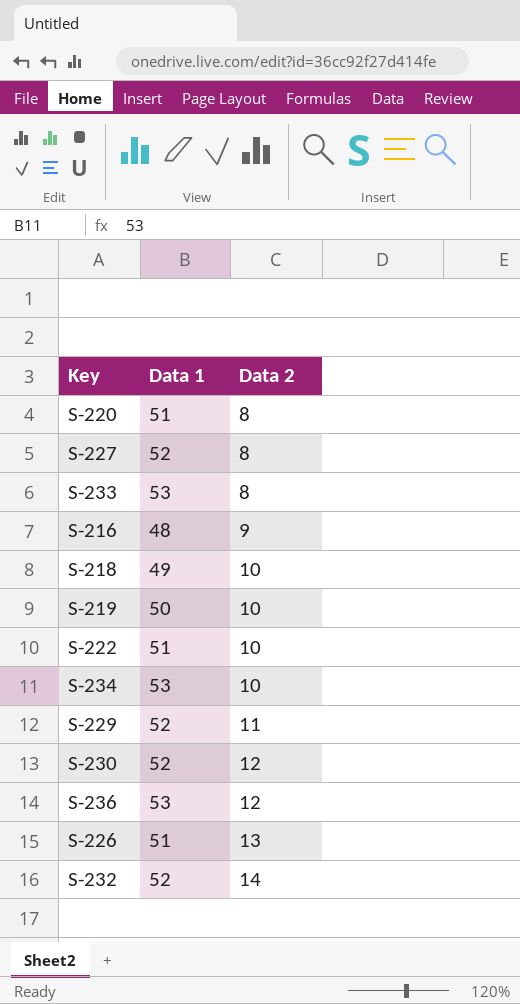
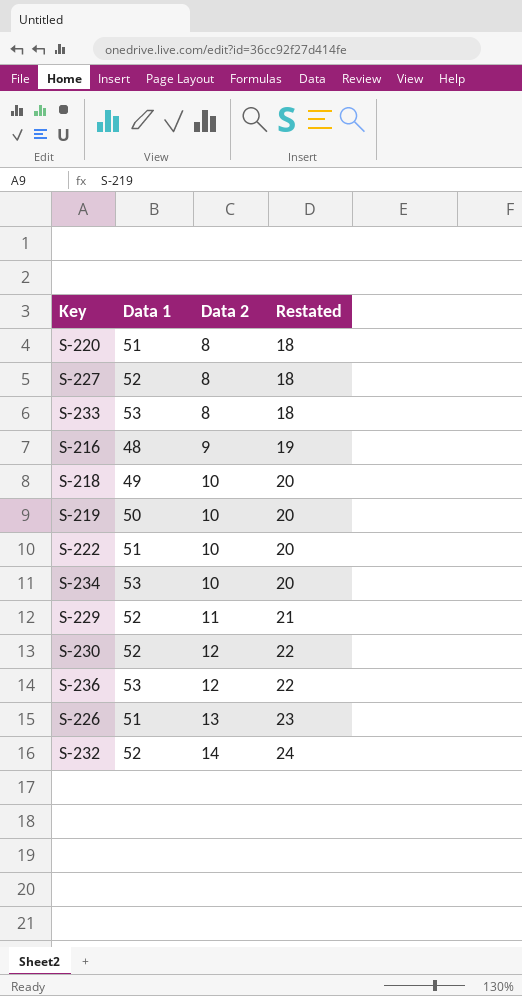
column Restated | formula: none -> [Data 2] + 10

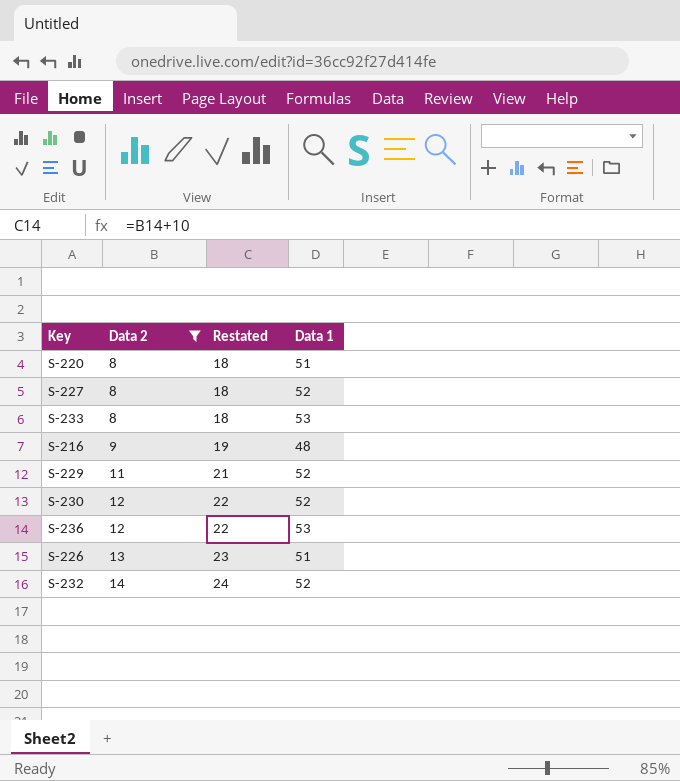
filter: none -> Data 2 != 10
column Data 1 | position: 2 -> 4

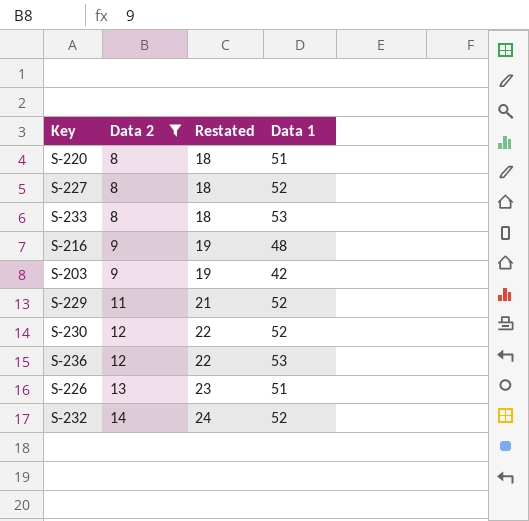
row S-203: none -> 9 | 19 | 42

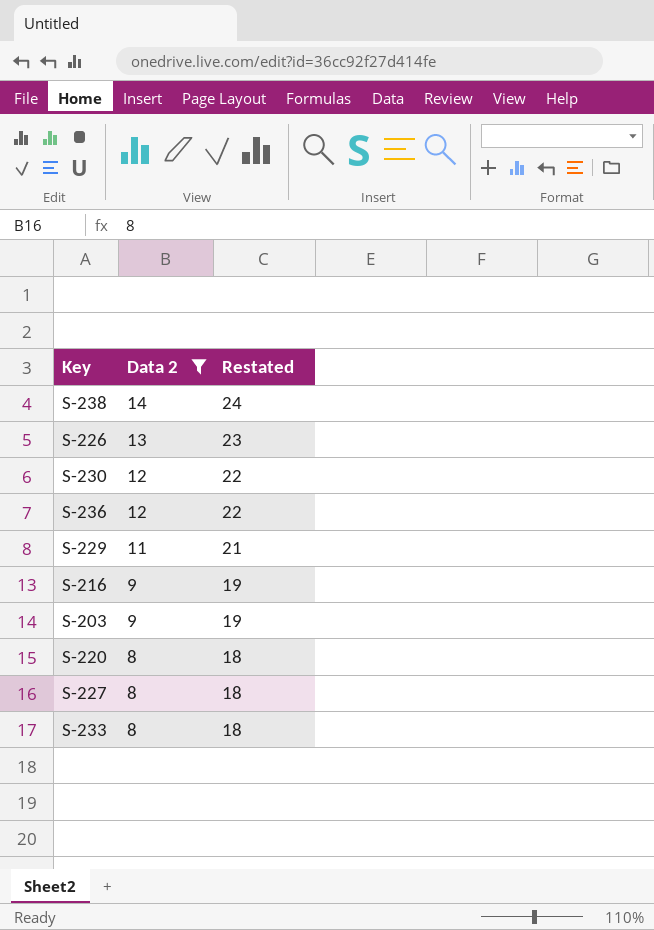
row order: Data 2 ascending -> Data 2 descending
column Data 1 | position: 4 -> none
row S-232: 14 | 24 | 52 -> none
row S-238: none -> 14 | 24

